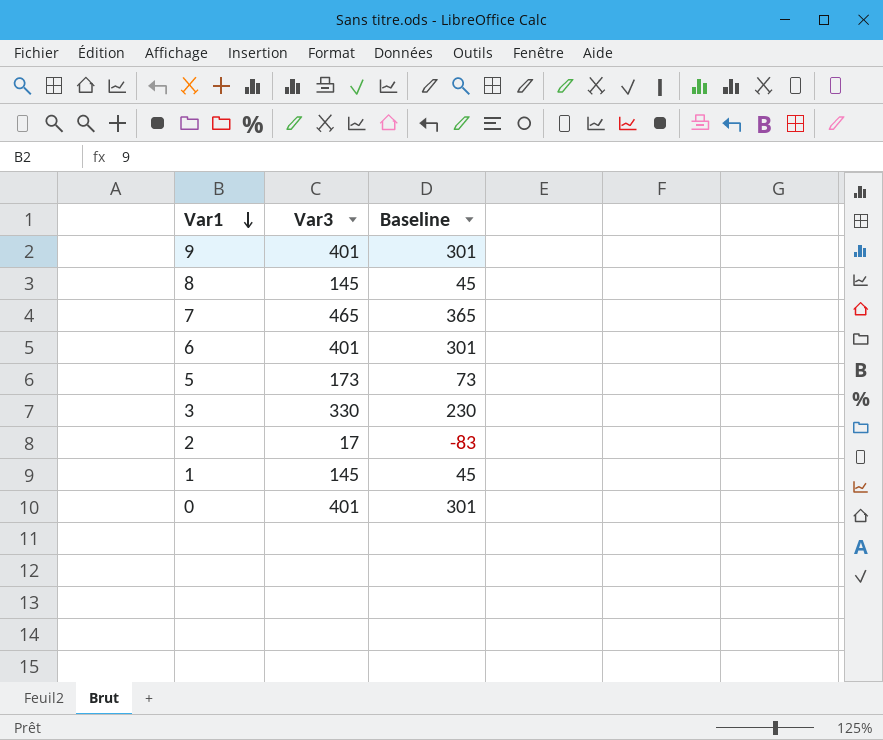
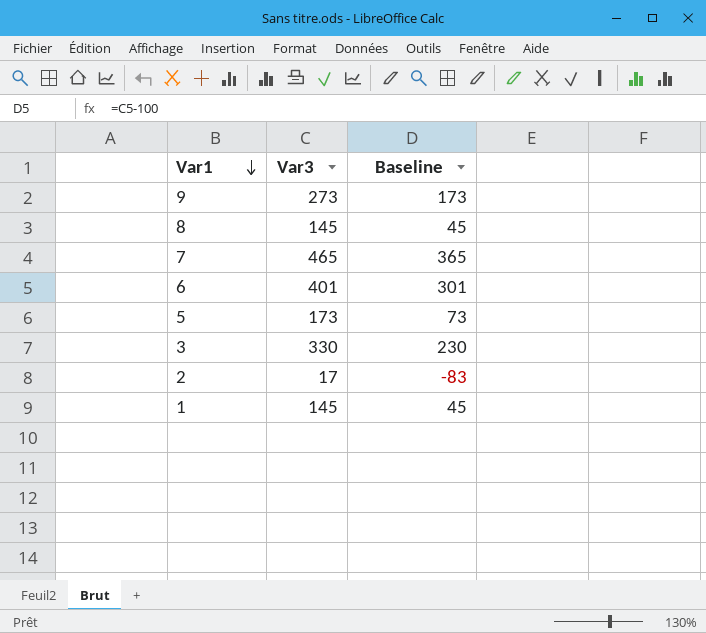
row 0: 401 | 301 -> none
9 | Var3: 401 -> 273
9 | Baseline: 301 -> 173

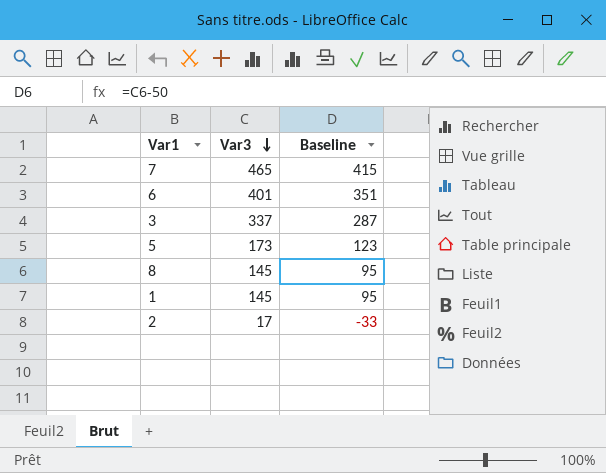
row order: Var1 descending -> Var3 descending
column Baseline | formula: [Var3] - 100 -> [Var3] - 50
row 9: 273 | 173 -> none
3 | Var3: 330 -> 337

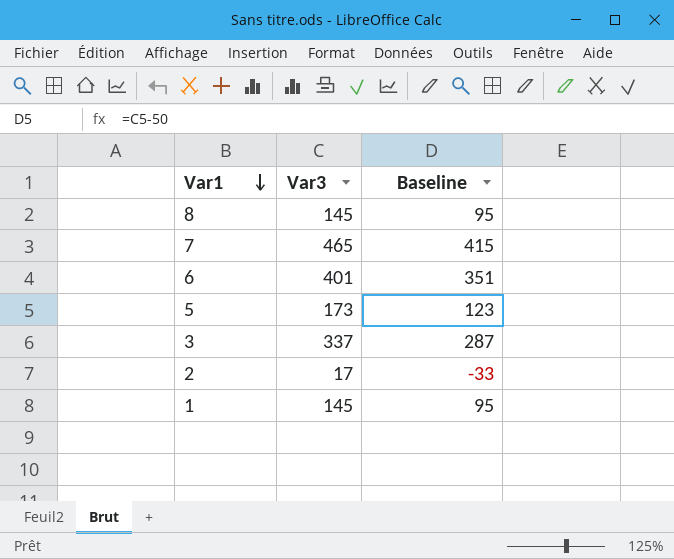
row order: Var3 descending -> Var1 descending

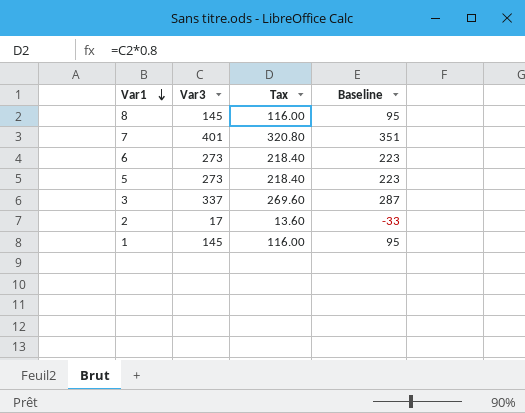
column Tax | formula: none -> [Var3] * 0.8
7 | Var3: 465 -> 401
7 | Baseline: 415 -> 351
6 | Var3: 401 -> 273
6 | Baseline: 351 -> 223
5 | Var3: 173 -> 273
5 | Baseline: 123 -> 223

